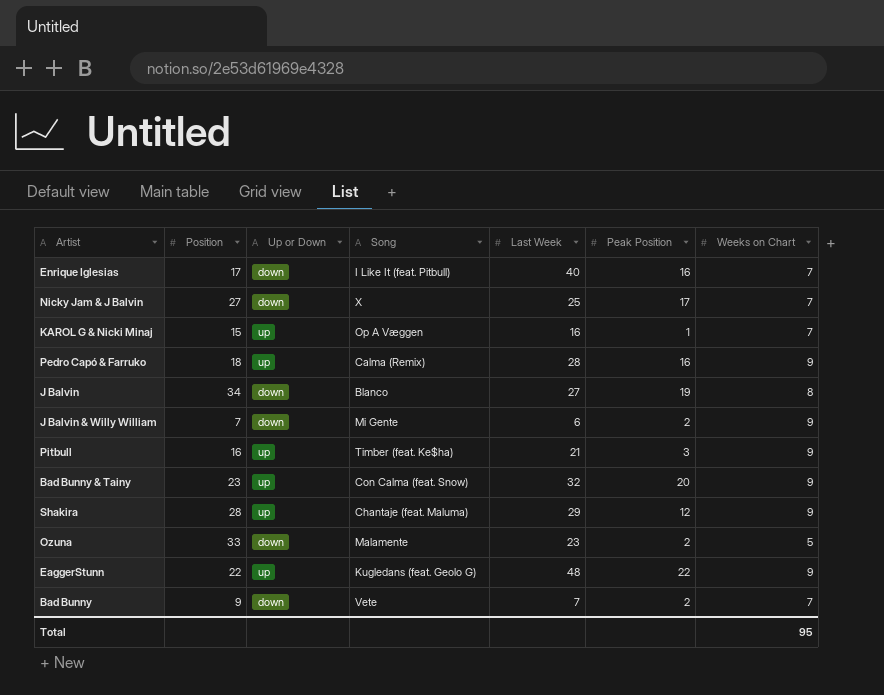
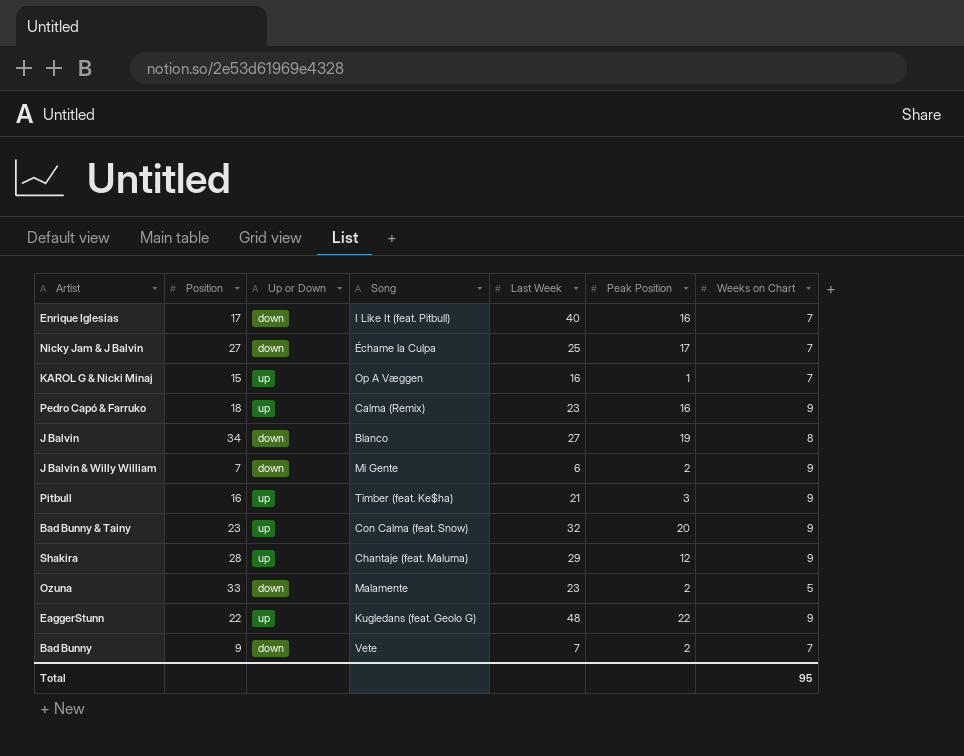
Nicky Jam & J Balvin | Song: X -> Échame la Culpa
Pedro Capó & Farruko | Last Week: 28 -> 23

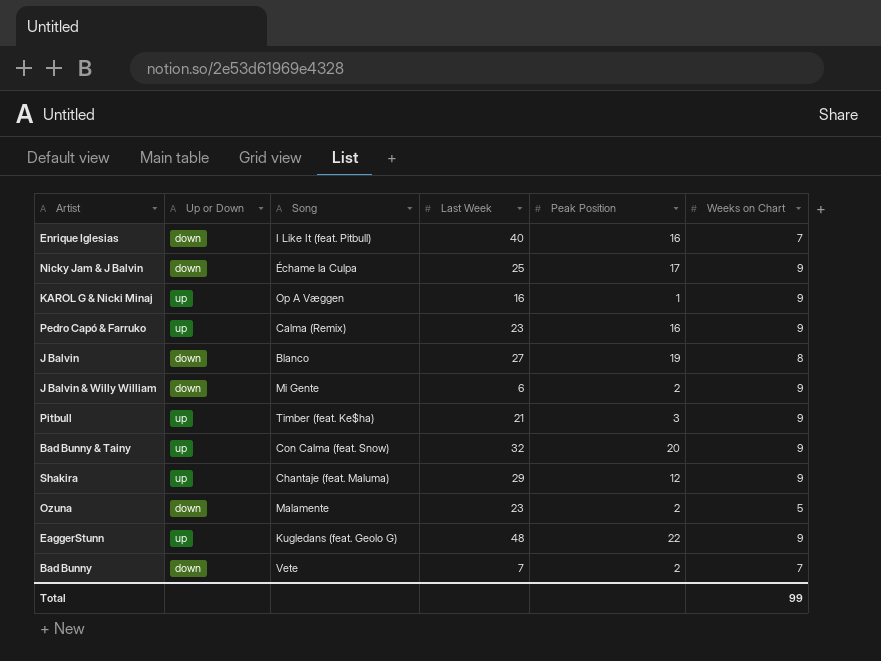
column Position | position: 2 -> none
Nicky Jam & J Balvin | Weeks on Chart: 7 -> 9
KAROL G & Nicki Minaj | Weeks on Chart: 7 -> 9
Total | Weeks on Chart: 95 -> 99

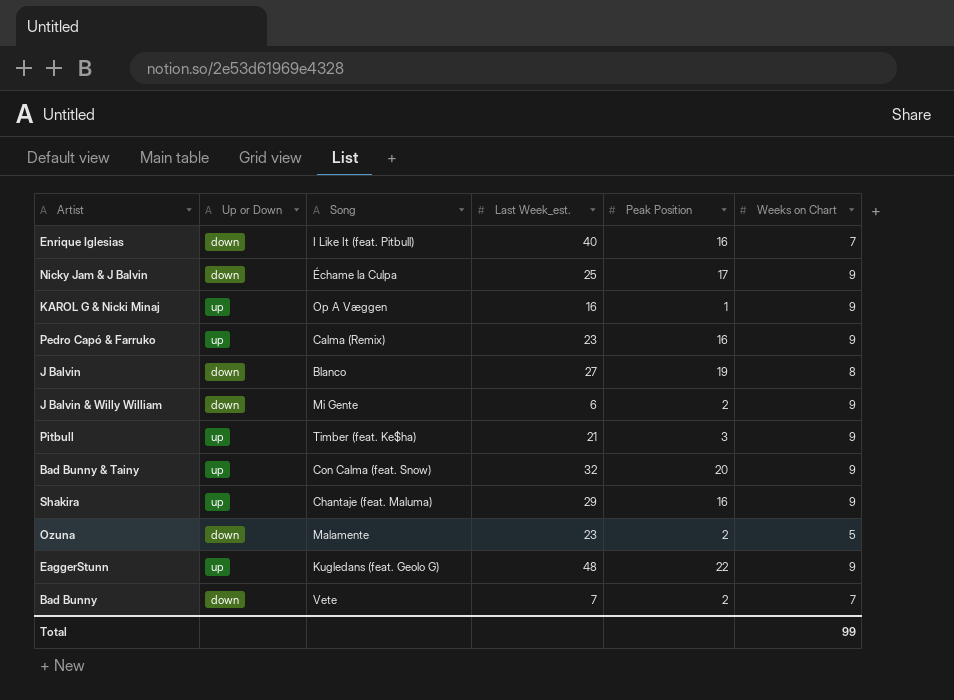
column name: Last Week -> Last Week_est.
Shakira | Peak Position: 12 -> 16

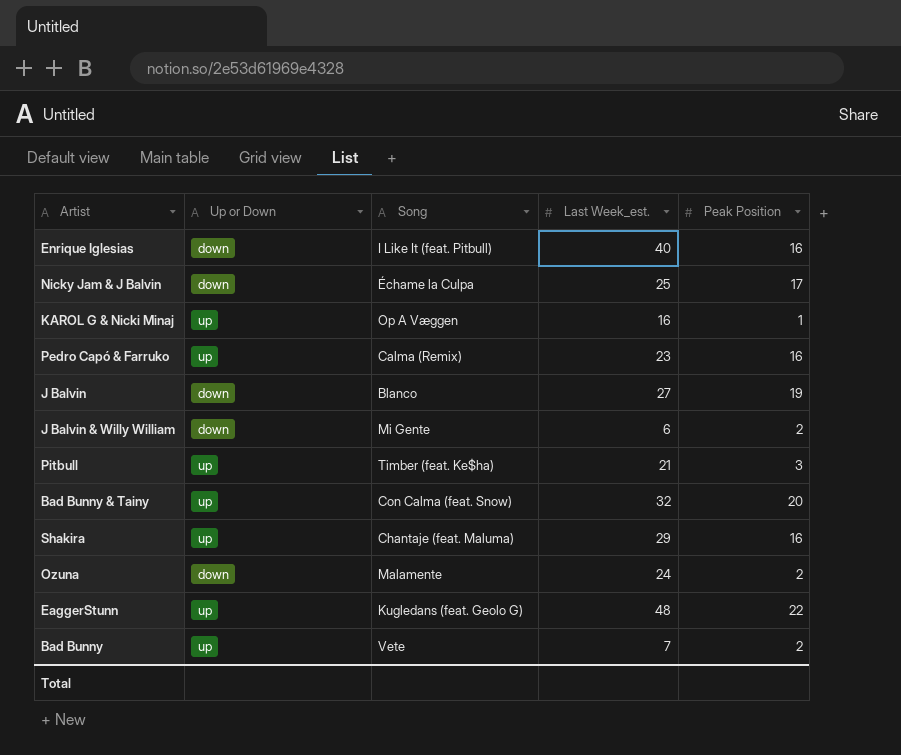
column Weeks on Chart | position: 6 -> none
Ozuna | Last Week_est.: 23 -> 24
Bad Bunny | Up or Down: down -> up

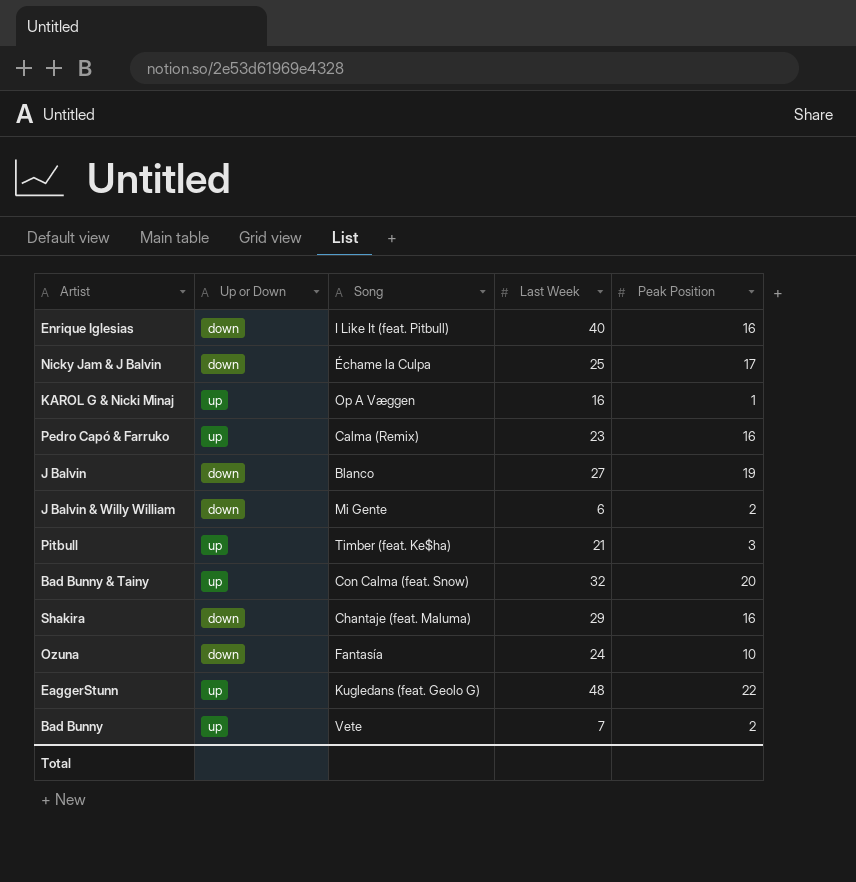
column name: Last Week_est. -> Last Week
Shakira | Up or Down: up -> down
Ozuna | Song: Malamente -> Fantasía
Ozuna | Peak Position: 2 -> 10

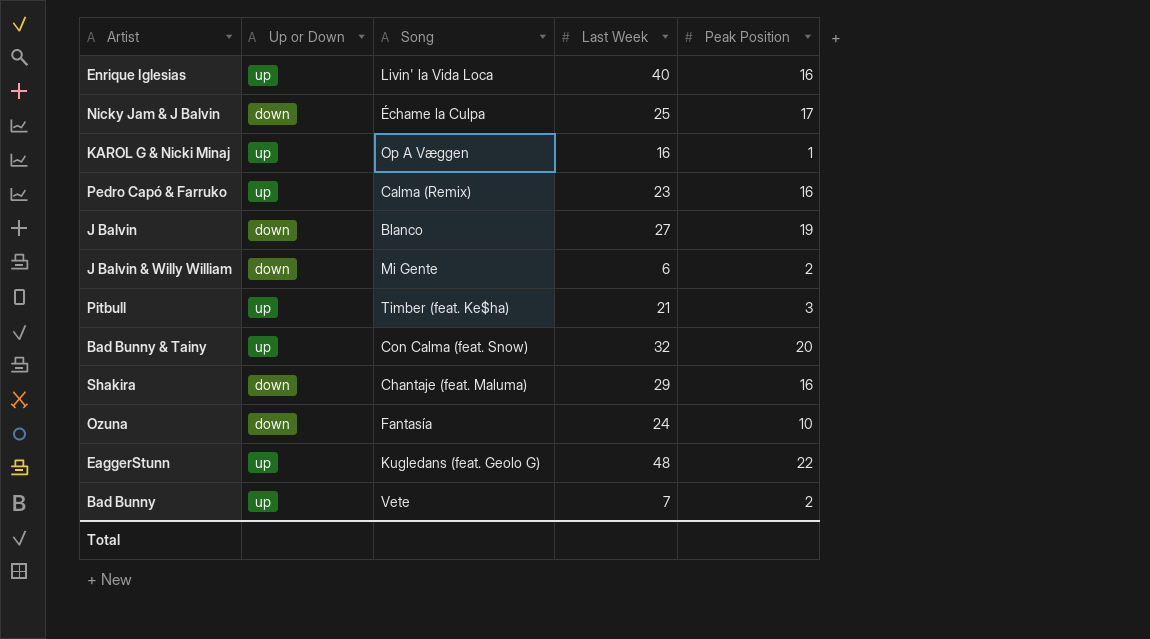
Enrique Iglesias | Up or Down: down -> up
Enrique Iglesias | Song: I Like It (feat. Pitbull) -> Livin' la Vida Loca

